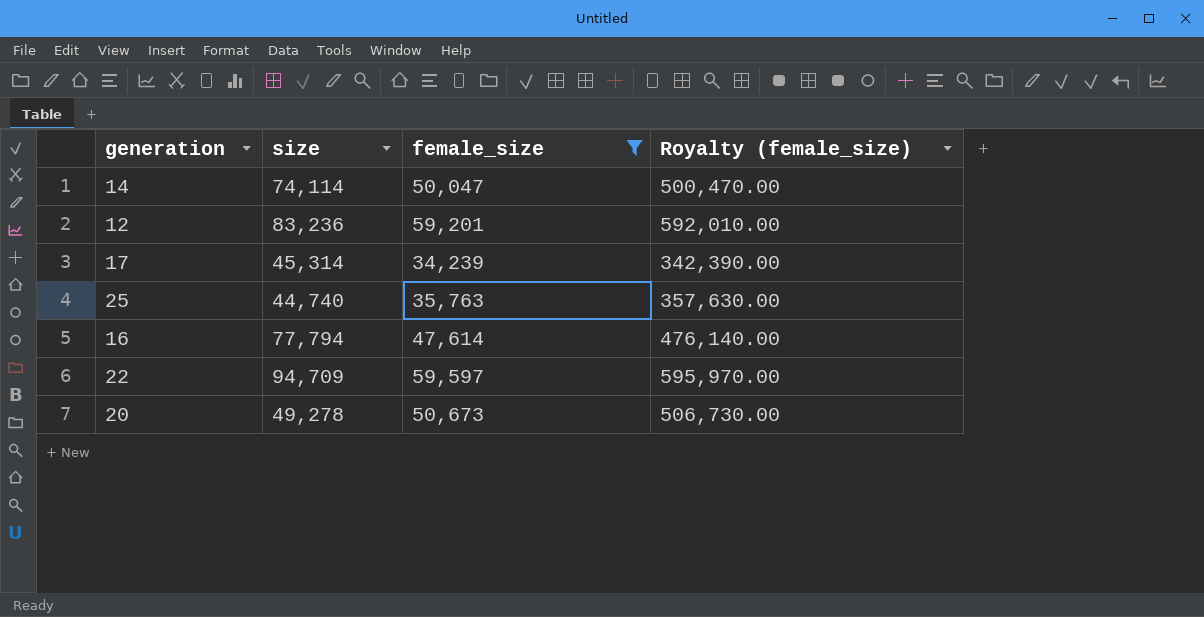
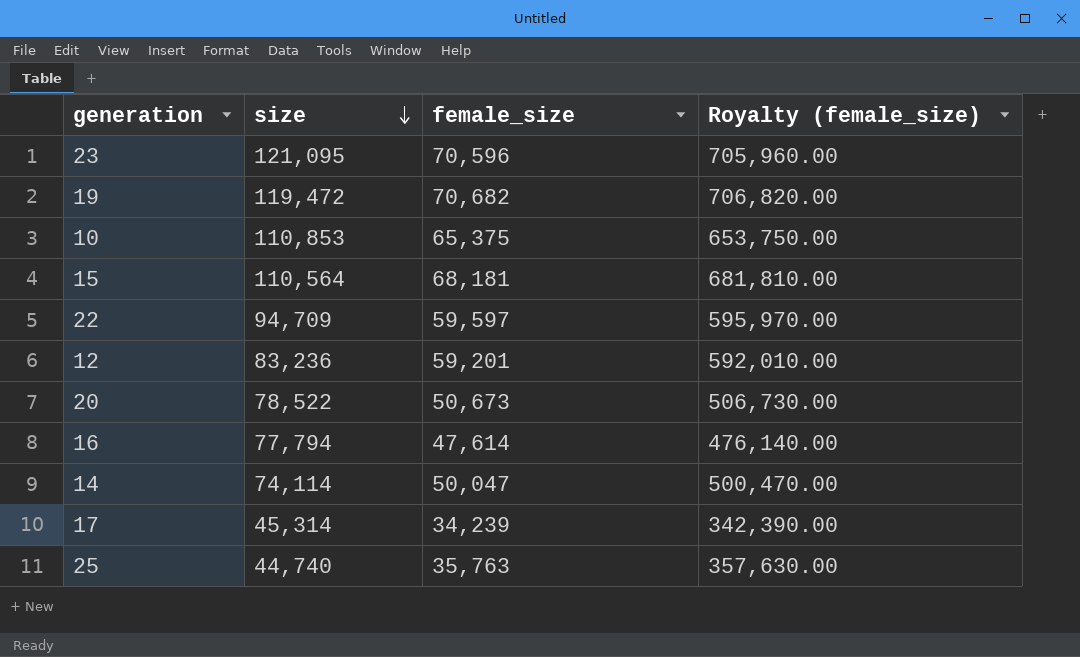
filter: female_size <= 59,597 -> none
row order: none -> size descending
20 | size: 49,278 -> 78,522

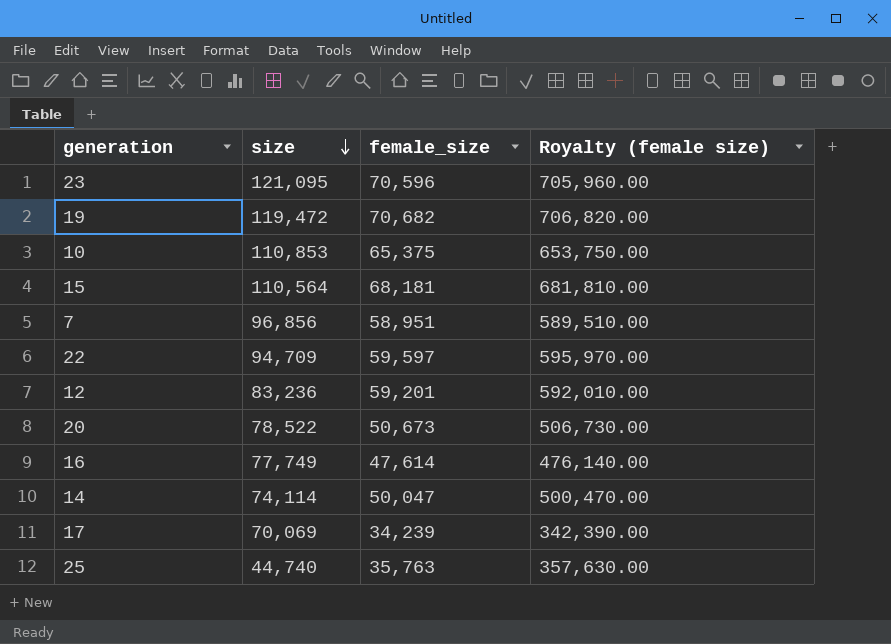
column name: Royalty (female_size) -> Royalty (female size)
row 7: none -> 96,856 | 58,951 | 589,510.00
16 | size: 77,794 -> 77,749
17 | size: 45,314 -> 70,069

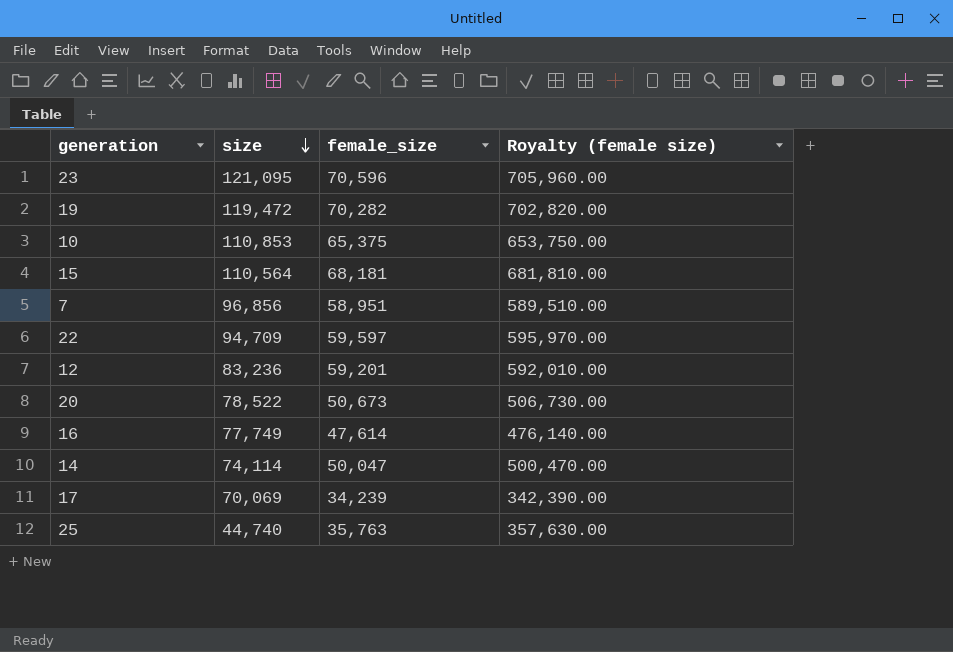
19 | female_size: 70,682 -> 70,282
19 | Royalty (female size): 706,820.00 -> 702,820.00

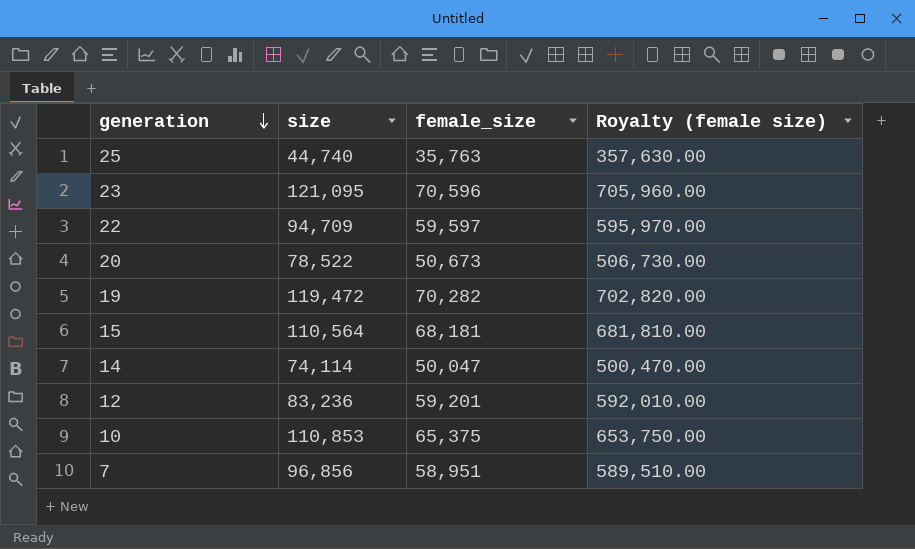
row order: size descending -> generation descending
row 16: 77,749 | 47,614 | 476,140.00 -> none
row 17: 70,069 | 34,239 | 342,390.00 -> none

